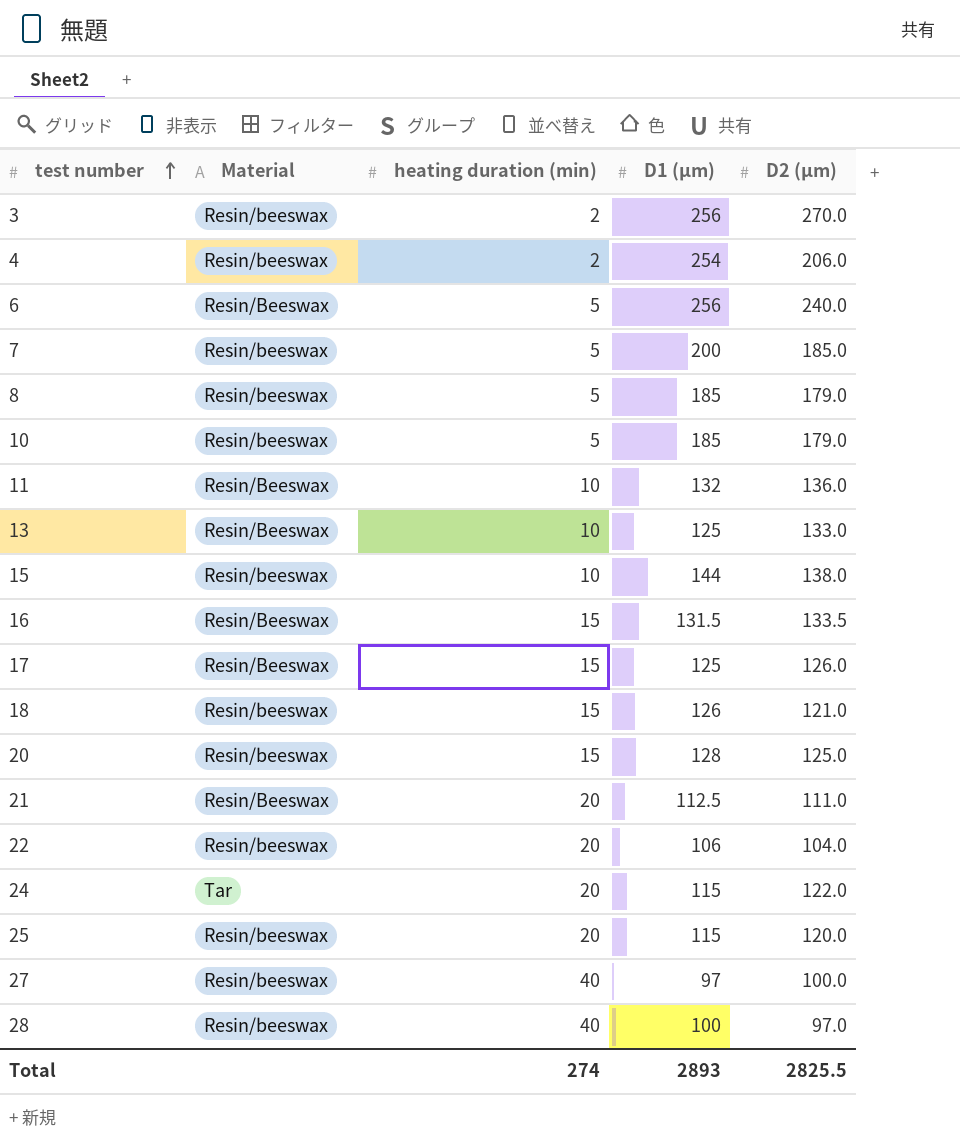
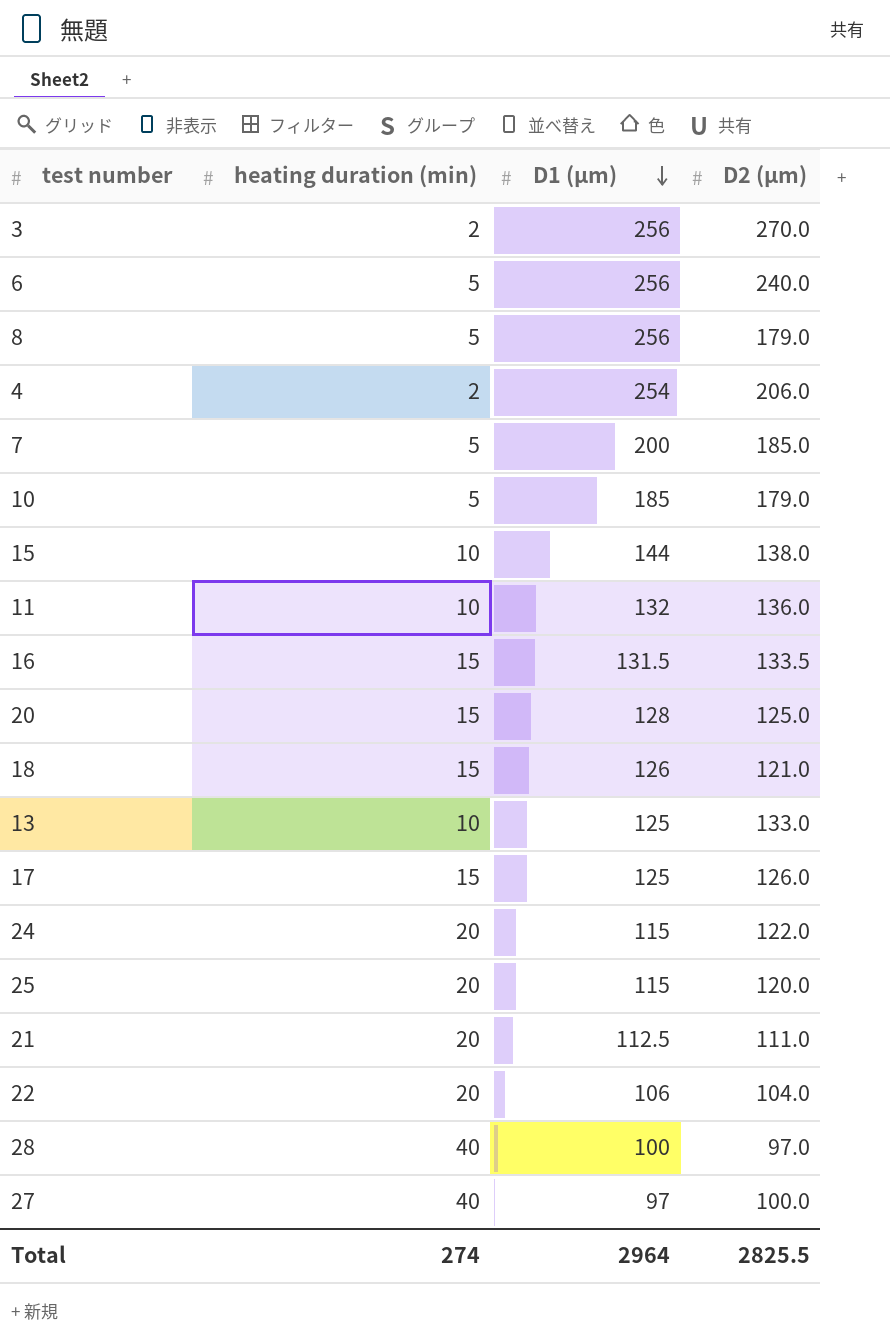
row order: test number ascending -> D1 (μm) descending
column Material | position: 2 -> none
8 | D1 (μm): 185 -> 256
Total | D1 (μm): 2893 -> 2964

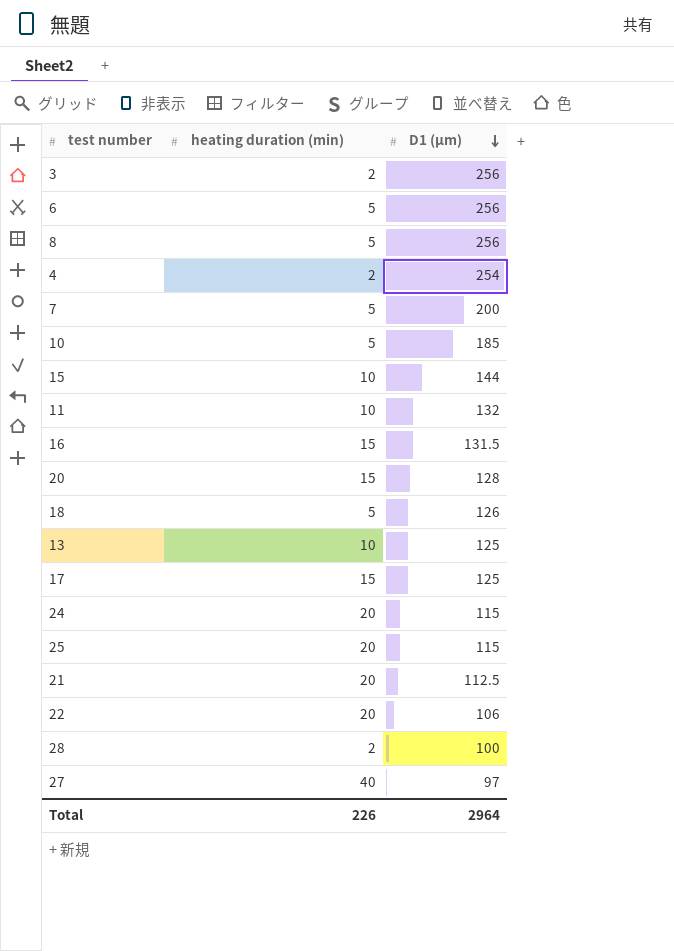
column D2 (μm) | position: 4 -> none
18 | heating duration (min): 15 -> 5
28 | heating duration (min): 40 -> 2
Total | heating duration (min): 274 -> 226

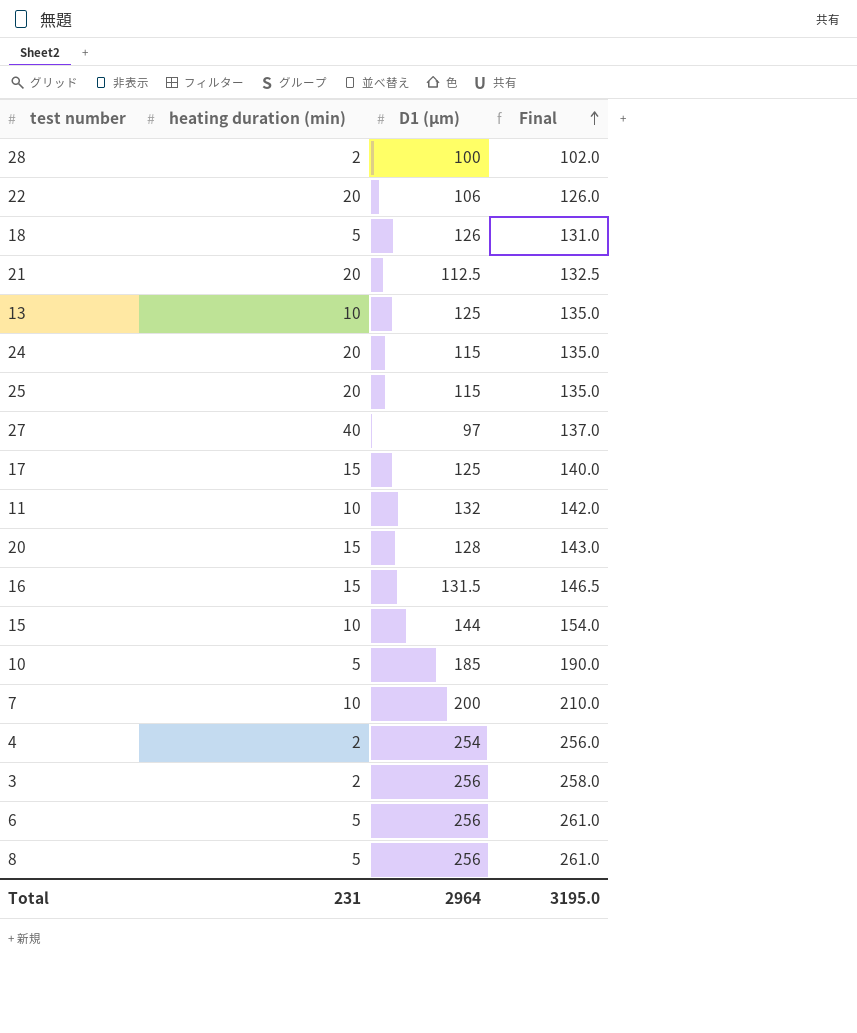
row order: D1 (μm) descending -> Final ascending
column Final | formula: none -> [heating duration (min)] + [D1 (μm)]
7 | heating duration (min): 5 -> 10
Total | heating duration (min): 226 -> 231

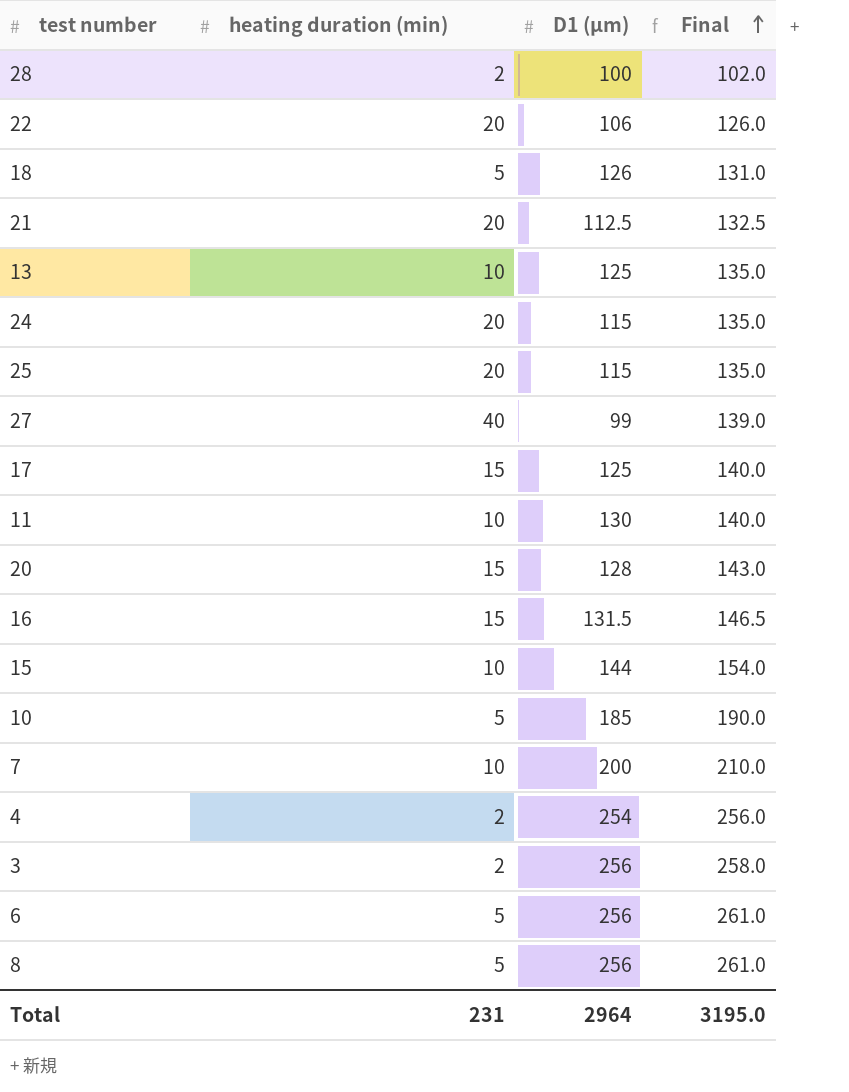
27 | D1 (μm): 97 -> 99
27 | Final: 137.0 -> 139.0
11 | D1 (μm): 132 -> 130
11 | Final: 142.0 -> 140.0

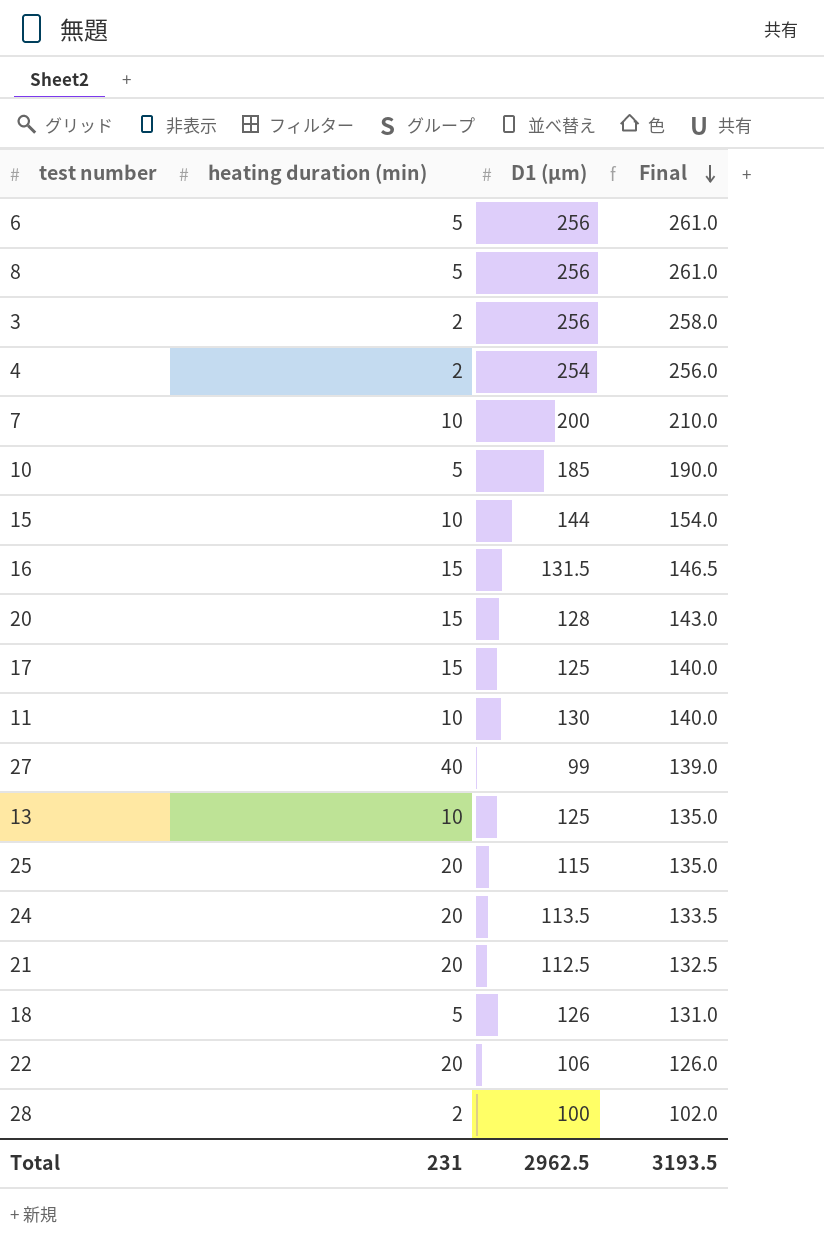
row order: Final ascending -> Final descending
24 | D1 (μm): 115 -> 113.5
24 | Final: 135.0 -> 133.5
Total | D1 (μm): 2964 -> 2962.5
Total | Final: 3195.0 -> 3193.5

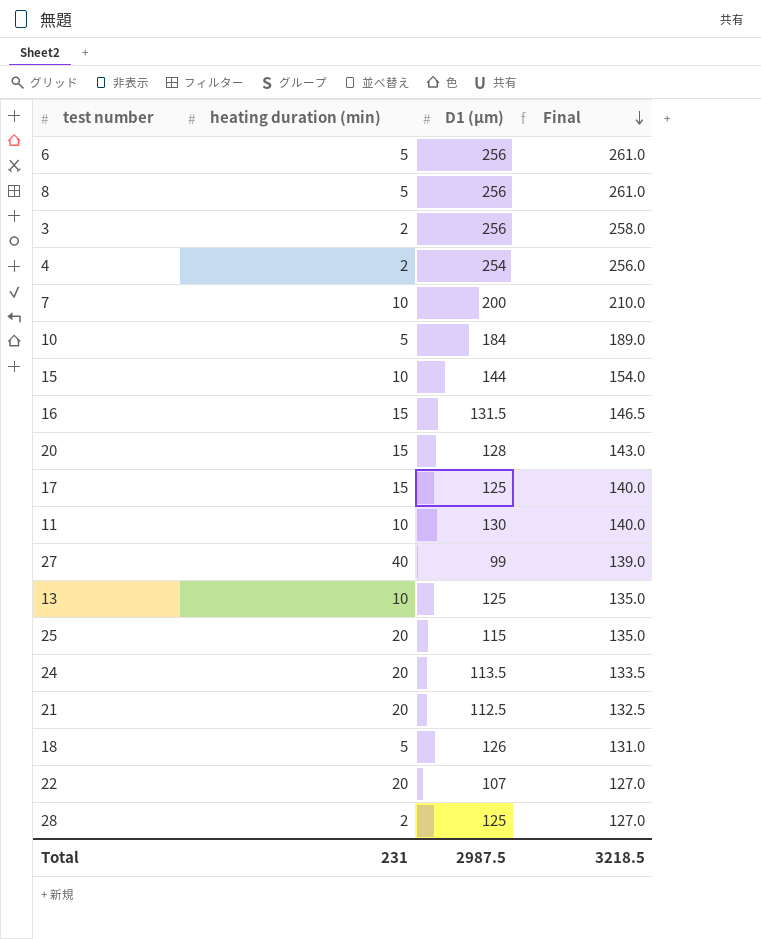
10 | D1 (μm): 185 -> 184
10 | Final: 190.0 -> 189.0
22 | D1 (μm): 106 -> 107
22 | Final: 126.0 -> 127.0
28 | D1 (μm): 100 -> 125
28 | Final: 102.0 -> 127.0
Total | D1 (μm): 2962.5 -> 2987.5
Total | Final: 3193.5 -> 3218.5

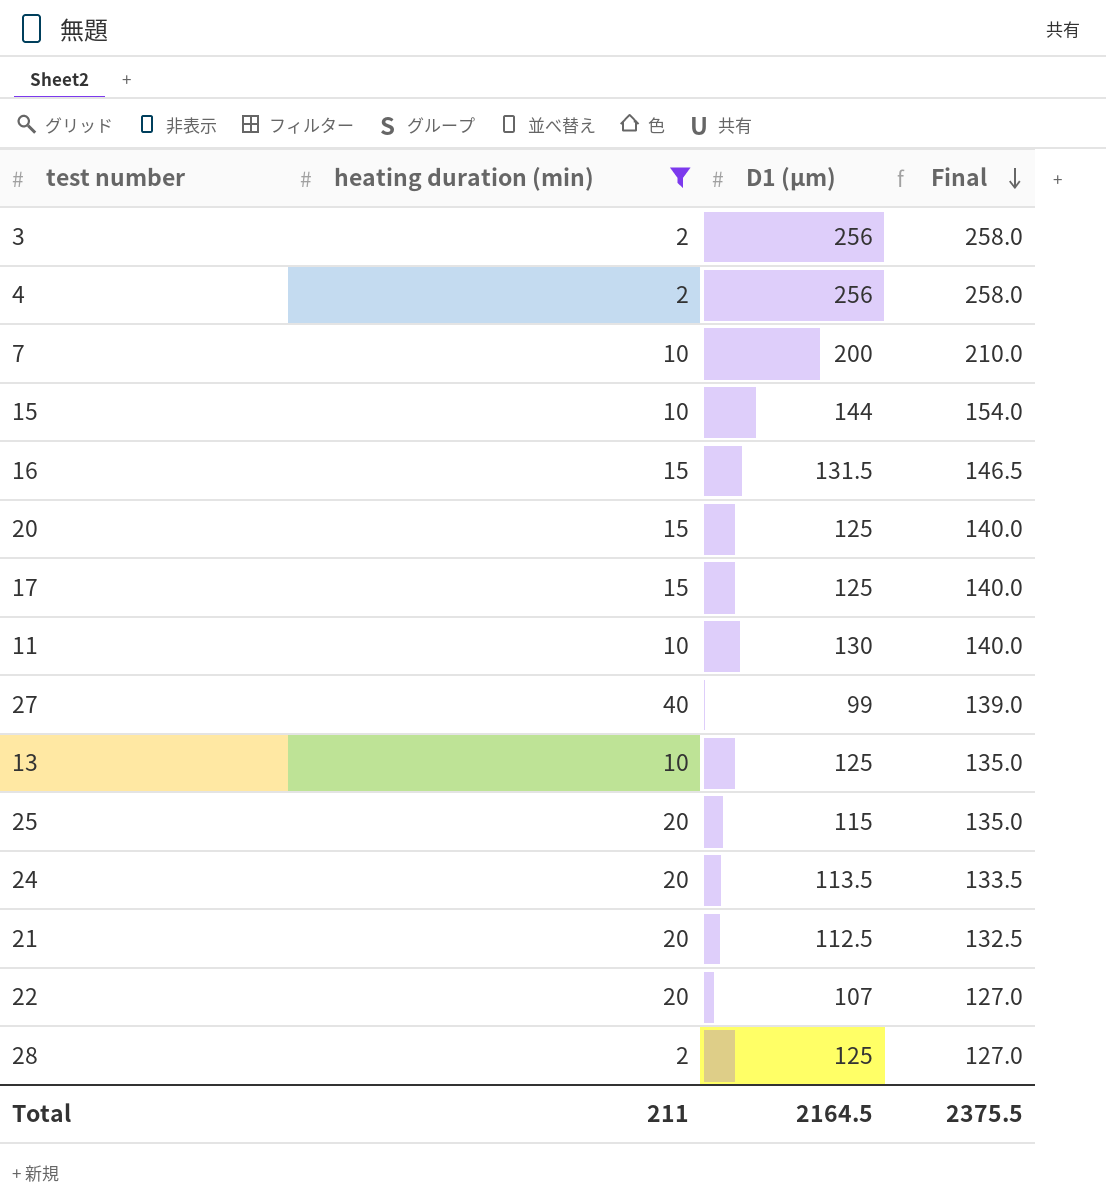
filter: none -> heating duration (min) != 5
4 | D1 (μm): 254 -> 256
4 | Final: 256.0 -> 258.0
20 | D1 (μm): 128 -> 125
20 | Final: 143.0 -> 140.0
Total | heating duration (min): 231 -> 211
Total | D1 (μm): 2987.5 -> 2164.5
Total | Final: 3218.5 -> 2375.5

